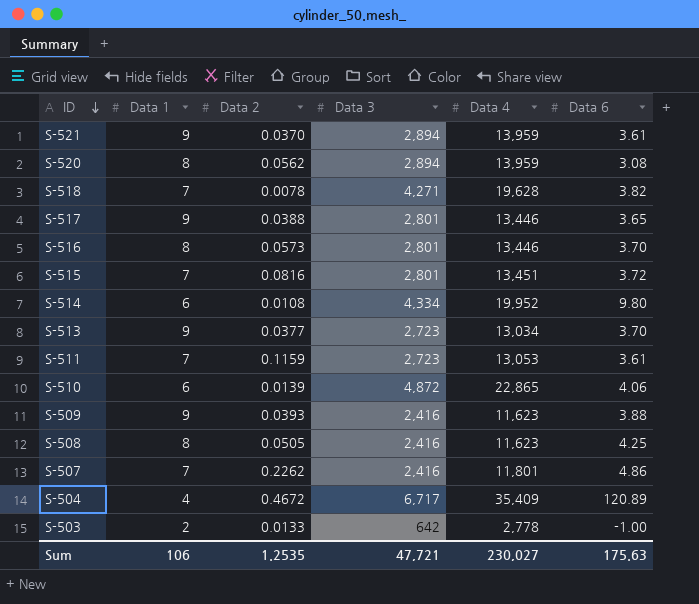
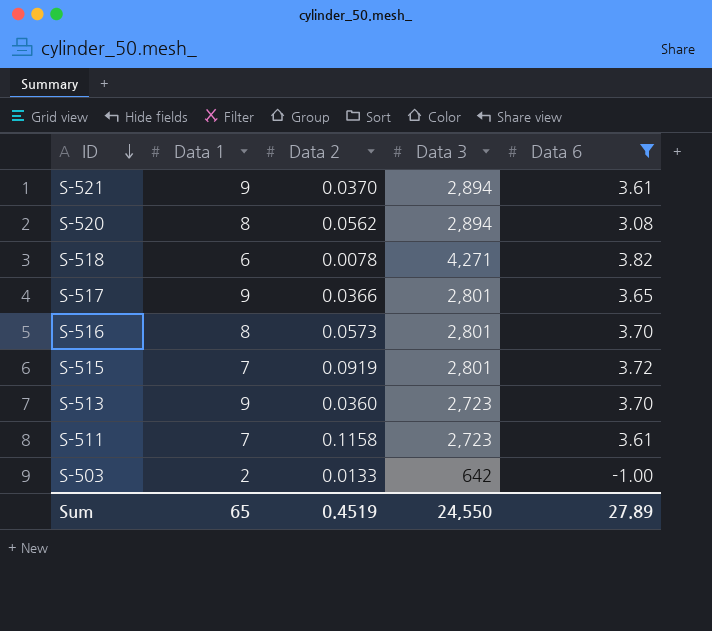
filter: none -> Data 6 <= 3.82
column Data 4 | position: 5 -> none
S-518 | Data 1: 7 -> 6
S-517 | Data 2: 0.0388 -> 0.0366
S-515 | Data 2: 0.0816 -> 0.0919
S-513 | Data 2: 0.0377 -> 0.0360
S-511 | Data 2: 0.1159 -> 0.1158
Sum | Data 1: 106 -> 65
Sum | Data 2: 1.2535 -> 0.4519
Sum | Data 3: 47,721 -> 24,550
Sum | Data 6: 175.63 -> 27.89

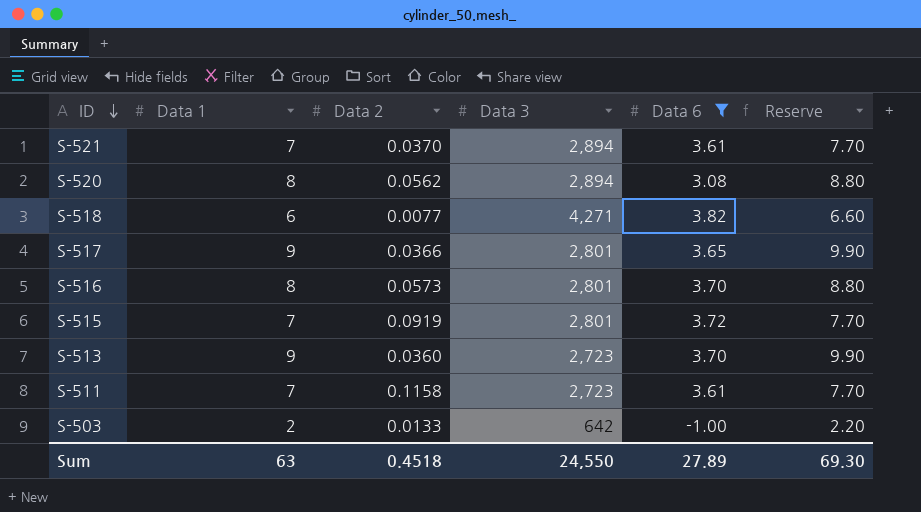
column Reserve | formula: none -> [Data 1] * 1.1
S-521 | Data 1: 9 -> 7
S-518 | Data 2: 0.0078 -> 0.0077
Sum | Data 1: 65 -> 63
Sum | Data 2: 0.4519 -> 0.4518

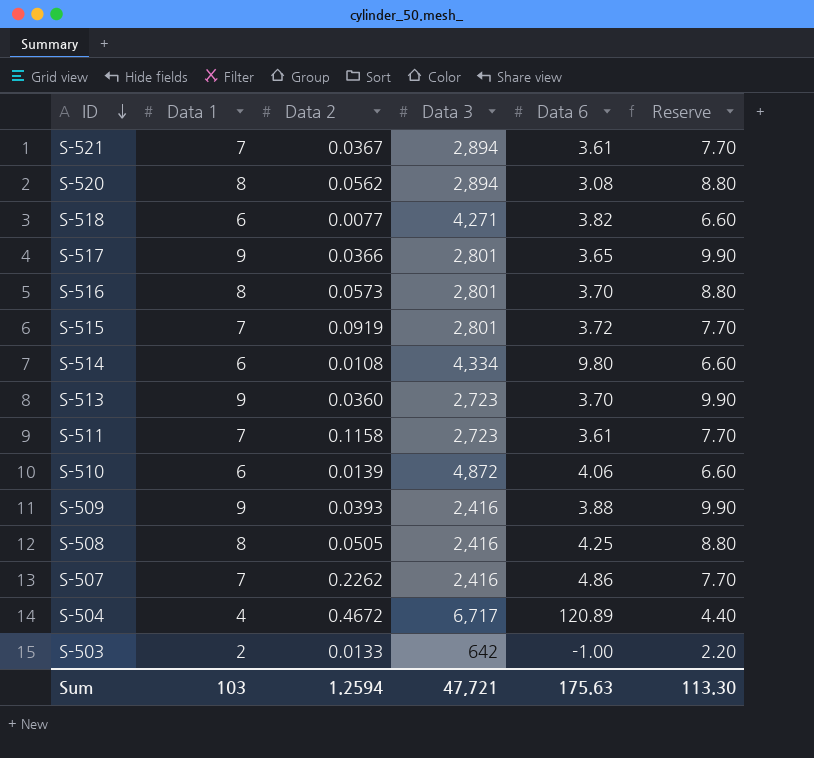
filter: Data 6 <= 3.82 -> none
S-521 | Data 2: 0.0370 -> 0.0367
Sum | Data 1: 63 -> 103
Sum | Data 2: 0.4518 -> 1.2594
Sum | Data 3: 24,550 -> 47,721
Sum | Data 6: 27.89 -> 175.63
Sum | Reserve: 69.30 -> 113.30

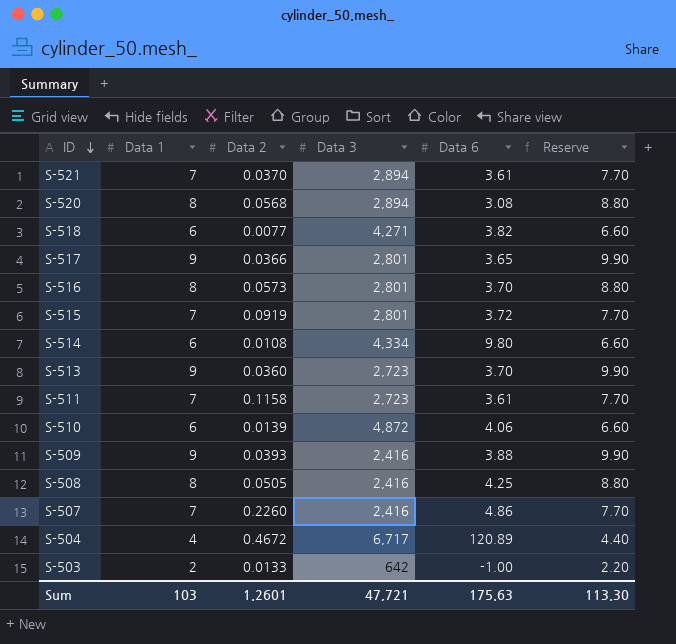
S-521 | Data 2: 0.0367 -> 0.0370
S-520 | Data 2: 0.0562 -> 0.0568
S-507 | Data 2: 0.2262 -> 0.2260
Sum | Data 2: 1.2594 -> 1.2601

